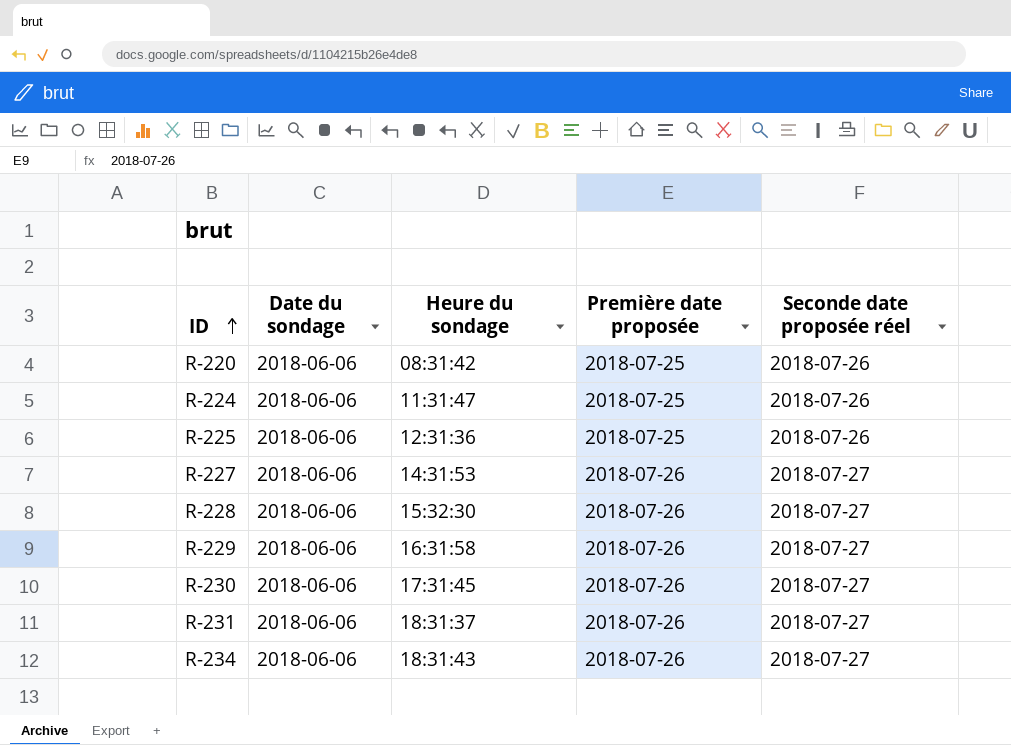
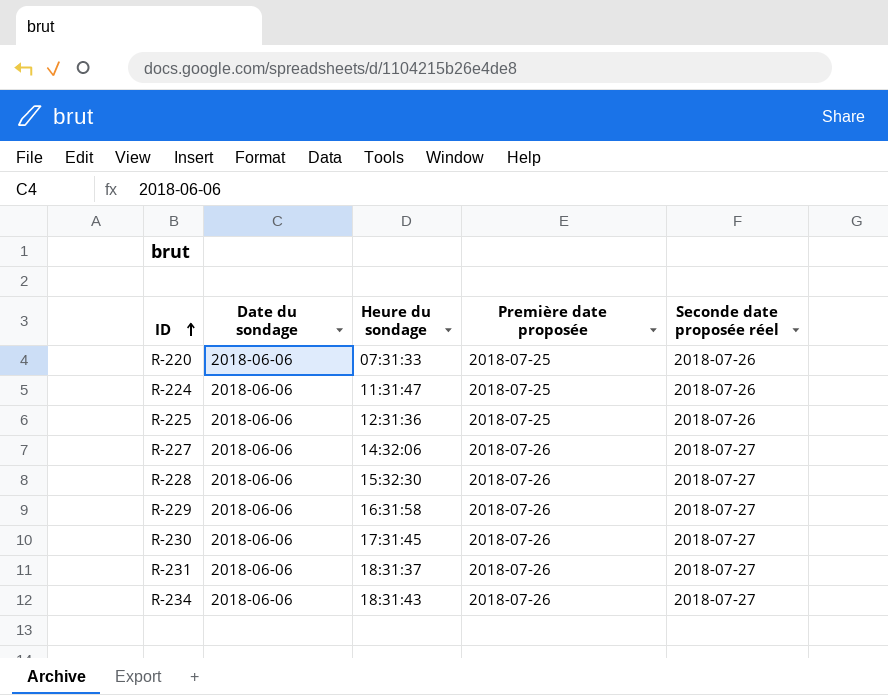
R-220 | Heure du sondage: 08:31:42 -> 07:31:33
R-227 | Heure du sondage: 14:31:53 -> 14:32:06

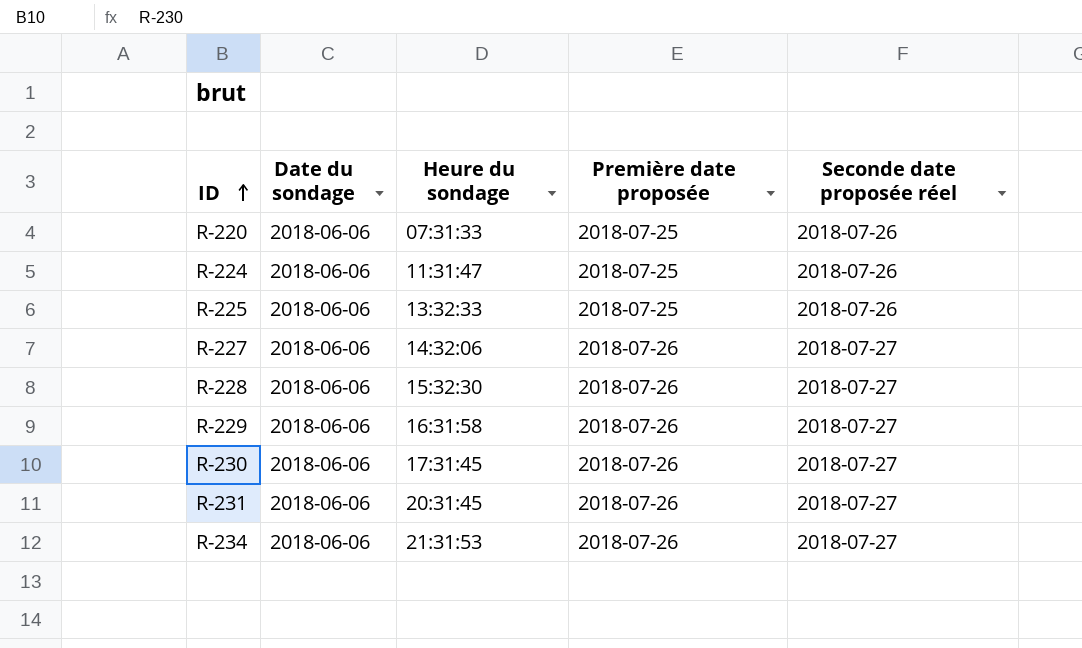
R-225 | Heure du sondage: 12:31:36 -> 13:32:33
R-231 | Heure du sondage: 18:31:37 -> 20:31:45
R-234 | Heure du sondage: 18:31:43 -> 21:31:53

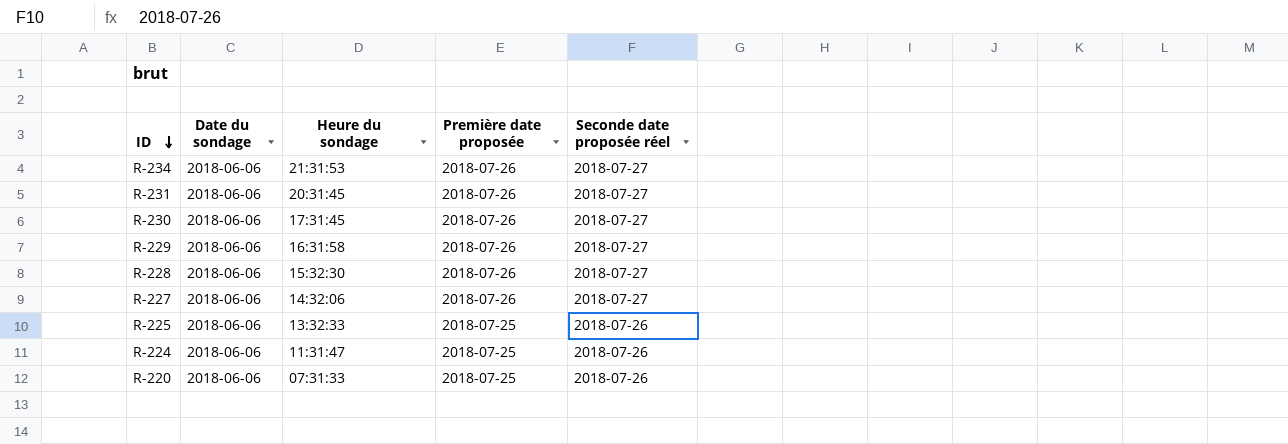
row order: ID ascending -> ID descending

